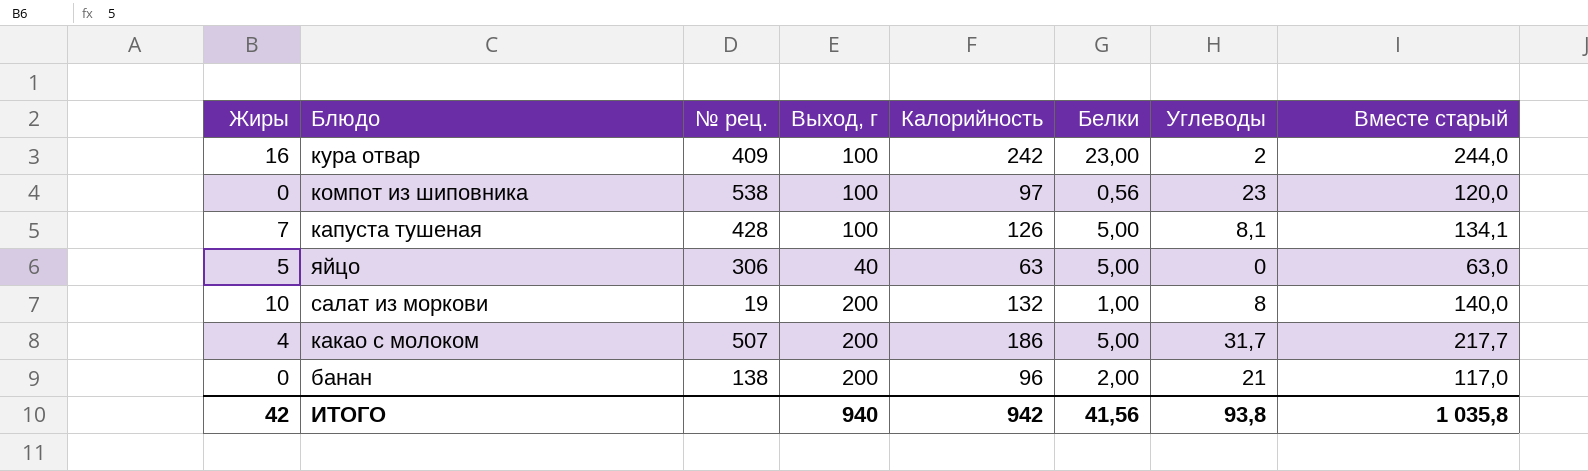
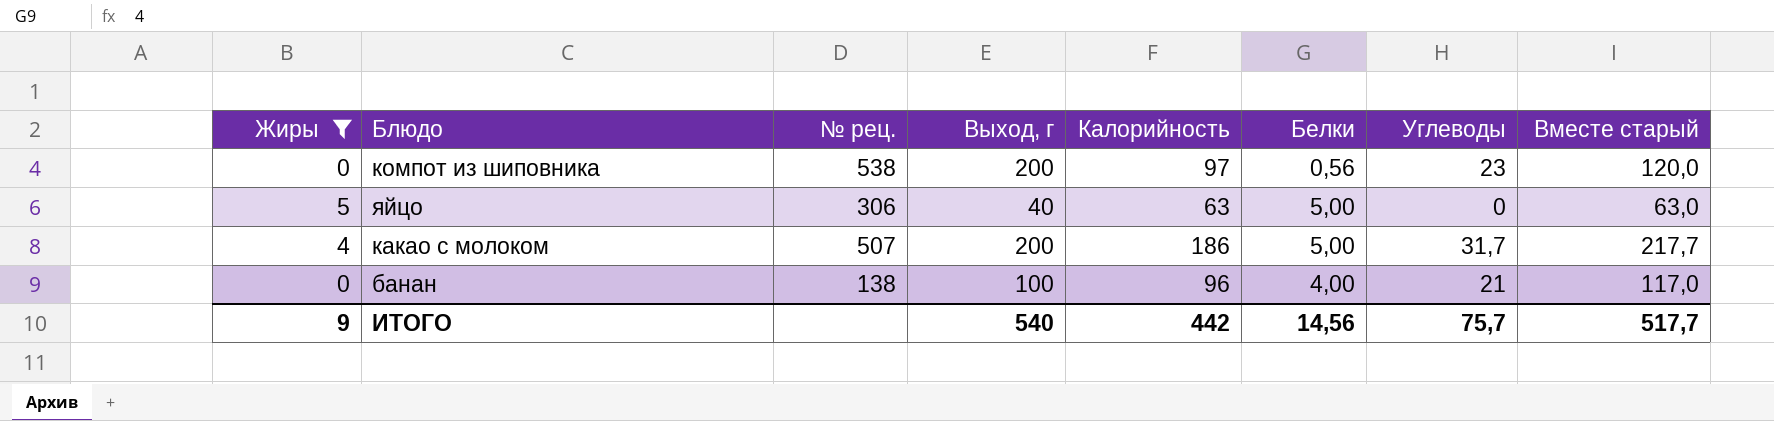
filter: none -> Жиры <= 5
компот из шиповника | Выход, г: 100 -> 200
банан | Выход, г: 200 -> 100
банан | Белки: 2,00 -> 4,00
ИТОГО | Жиры: 42 -> 9
ИТОГО | Выход, г: 940 -> 540
ИТОГО | Калорийность: 942 -> 442
ИТОГО | Белки: 41,56 -> 14,56
ИТОГО | Углеводы: 93,8 -> 75,7
ИТОГО | Вместе старый: 1 035,8 -> 517,7

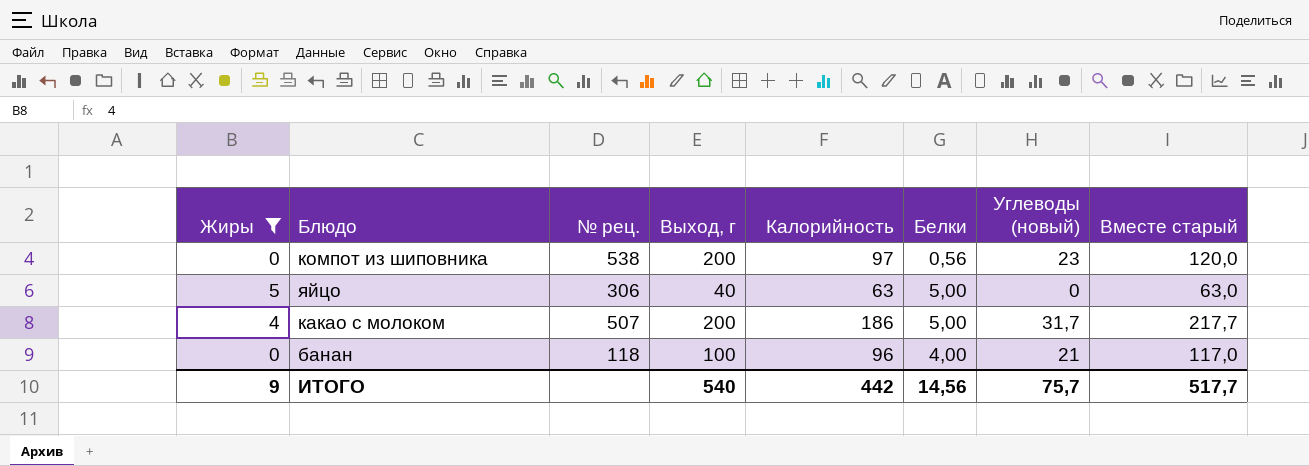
column name: Углеводы -> Углеводы (новый)
банан | № рец.: 138 -> 118

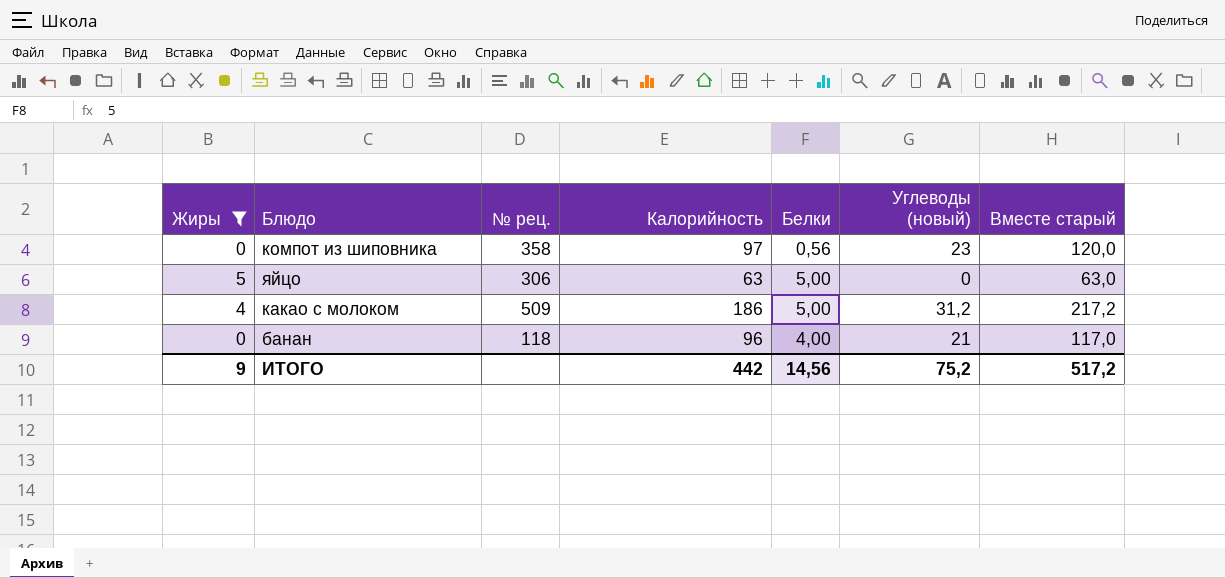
column Выход, г | position: 4 -> none
компот из шиповника | № рец.: 538 -> 358
какао с молоком | № рец.: 507 -> 509
какао с молоком | Углеводы (новый): 31,7 -> 31,2
какао с молоком | Вместе старый: 217,7 -> 217,2
ИТОГО | Углеводы (новый): 75,7 -> 75,2
ИТОГО | Вместе старый: 517,7 -> 517,2

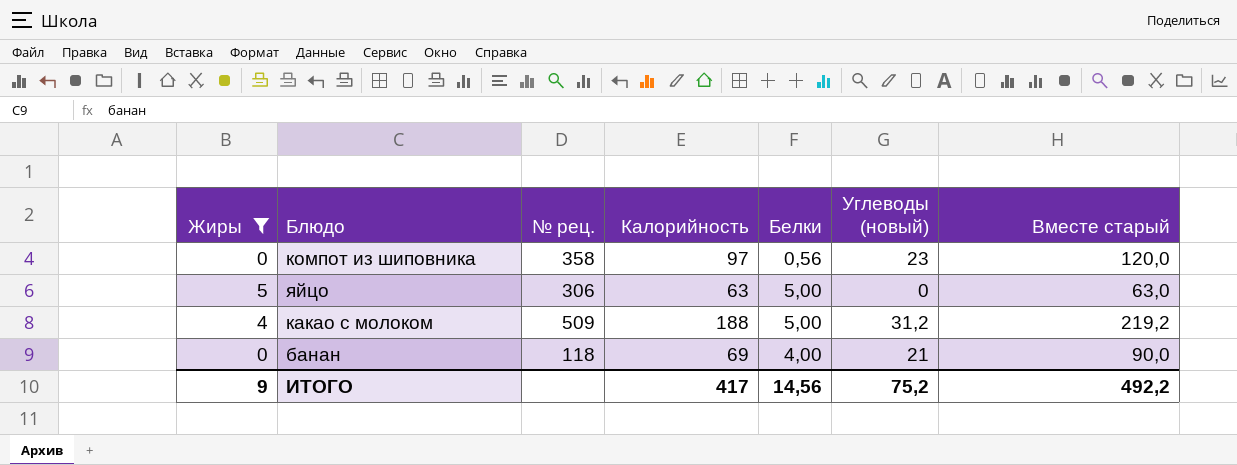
какао с молоком | Калорийность: 186 -> 188
какао с молоком | Вместе старый: 217,2 -> 219,2
банан | Калорийность: 96 -> 69
банан | Вместе старый: 117,0 -> 90,0
ИТОГО | Калорийность: 442 -> 417
ИТОГО | Вместе старый: 517,2 -> 492,2

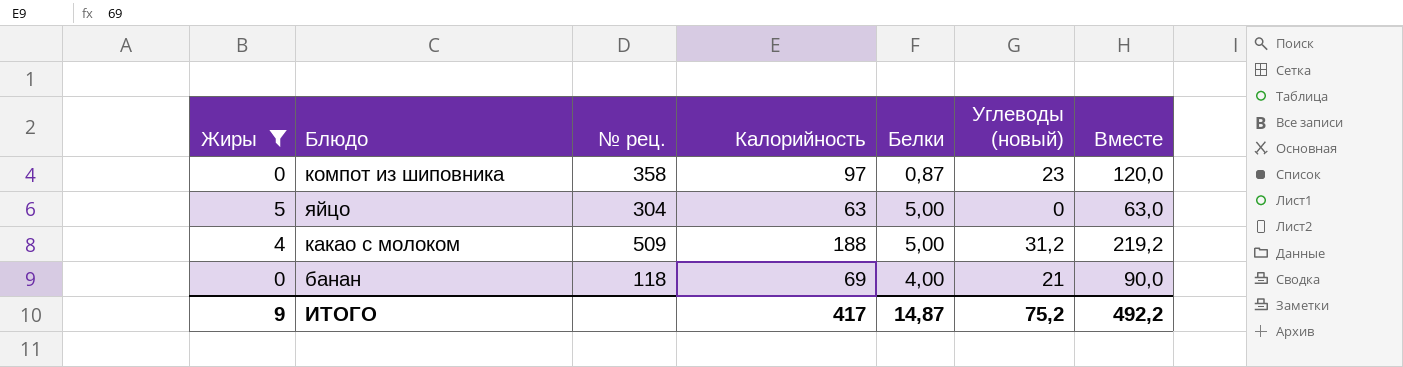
column name: Вместе старый -> Вместе
компот из шиповника | Белки: 0,56 -> 0,87
яйцо | № рец.: 306 -> 304
ИТОГО | Белки: 14,56 -> 14,87

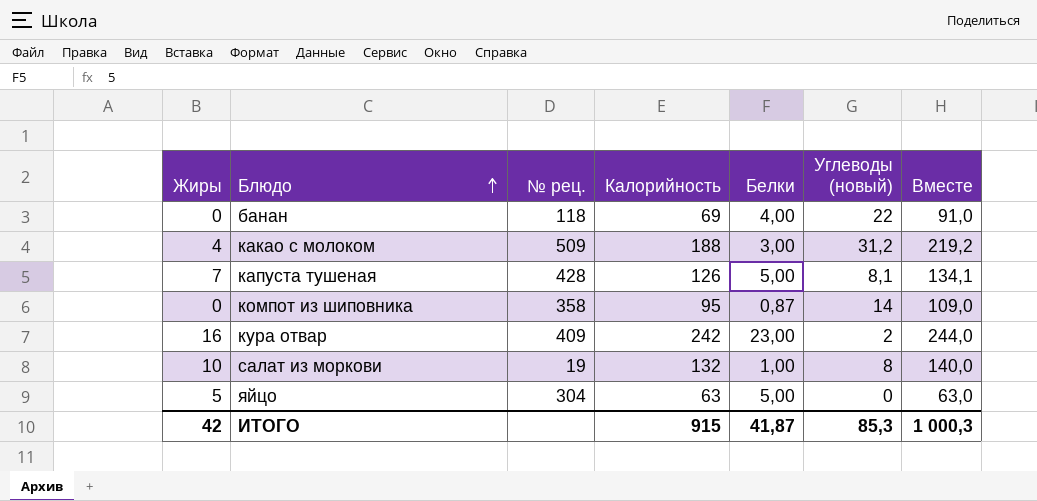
filter: Жиры <= 5 -> none
row order: none -> Блюдо ascending
банан | Углеводы (новый): 21 -> 22
банан | Вместе: 90,0 -> 91,0
какао с молоком | Белки: 5,00 -> 3,00
компот из шиповника | Калорийность: 97 -> 95
компот из шиповника | Углеводы (новый): 23 -> 14
компот из шиповника | Вместе: 120,0 -> 109,0
ИТОГО | Жиры: 9 -> 42
ИТОГО | Калорийность: 417 -> 915
ИТОГО | Белки: 14,87 -> 41,87
ИТОГО | Углеводы (новый): 75,2 -> 85,3
ИТОГО | Вместе: 492,2 -> 1 000,3

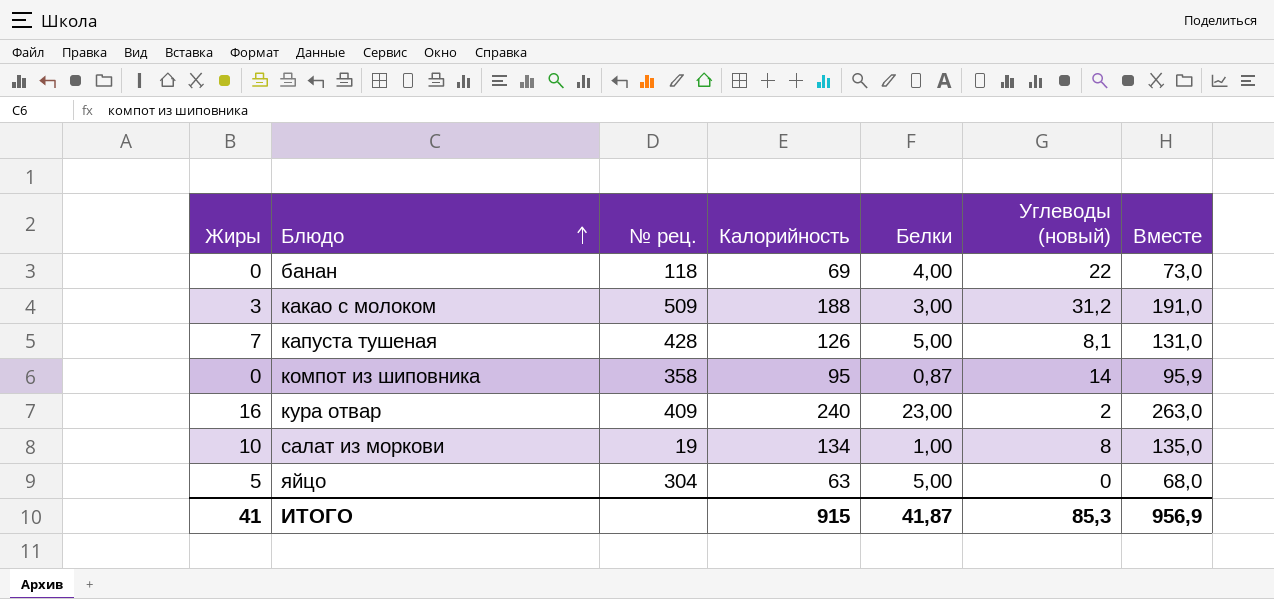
column Вместе | formula: [Калорийность] + [Углеводы (новый)] -> [Калорийность] + [Белки]
какао с молоком | Жиры: 4 -> 3
кура отвар | Калорийность: 242 -> 240
салат из моркови | Калорийность: 132 -> 134
ИТОГО | Жиры: 42 -> 41
ИТОГО | Вместе: 1 000,3 -> 956,9

